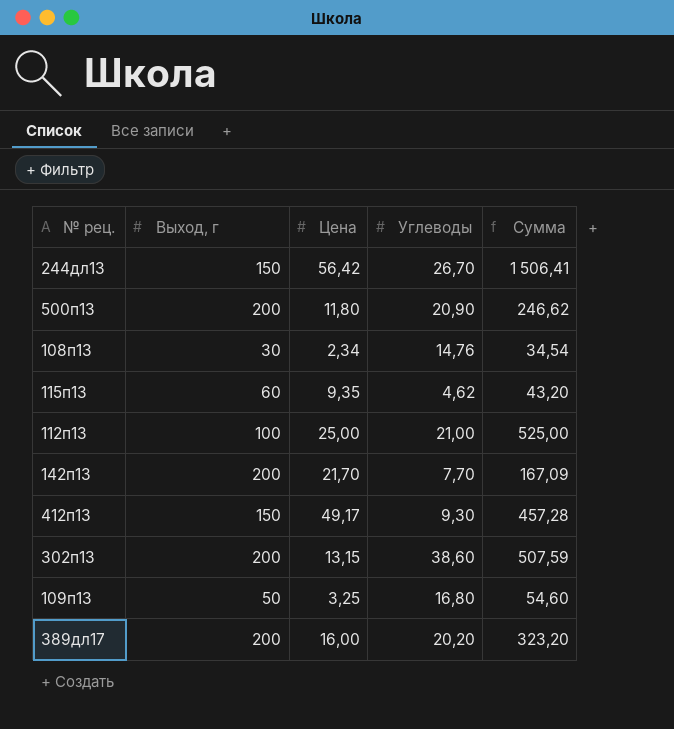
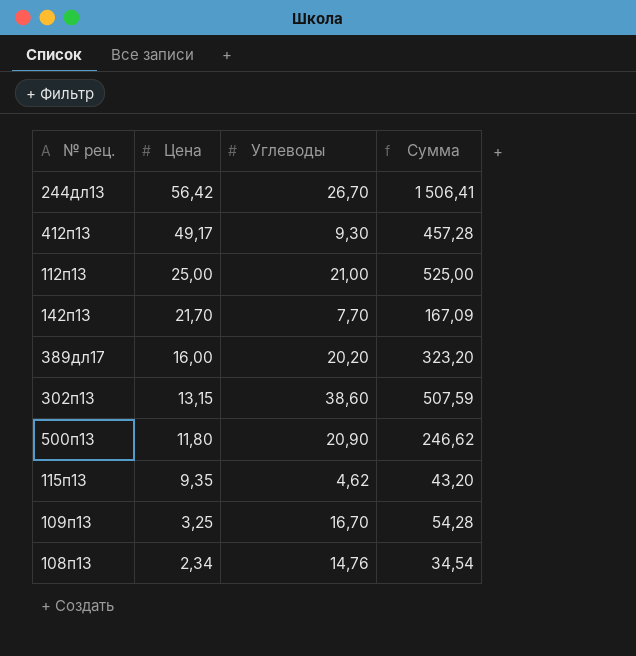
row order: none -> Цена descending
column Выход, г | position: 2 -> none
109п13 | Углеводы: 16,80 -> 16,70
109п13 | Сумма: 54,60 -> 54,28

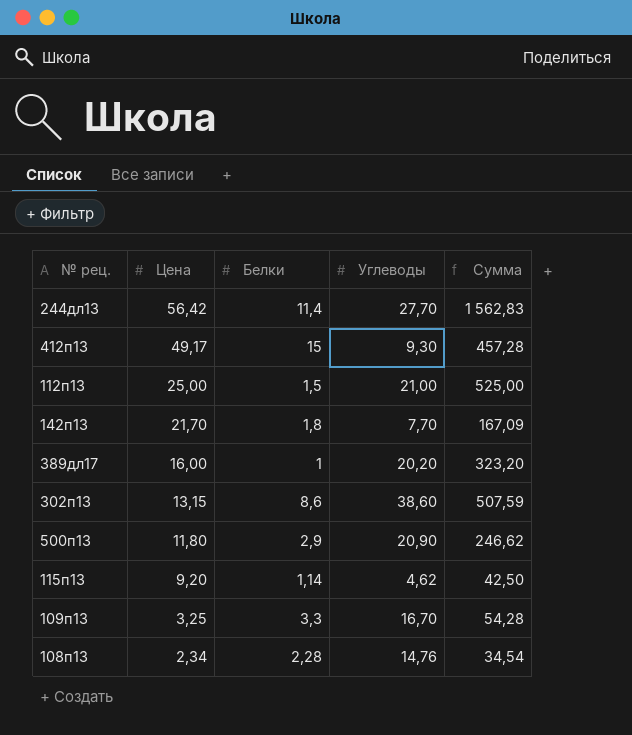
column Белки | position: none -> 3
244дл13 | Углеводы: 26,70 -> 27,70
244дл13 | Сумма: 1 506,41 -> 1 562,83
115п13 | Цена: 9,35 -> 9,20
115п13 | Сумма: 43,20 -> 42,50

